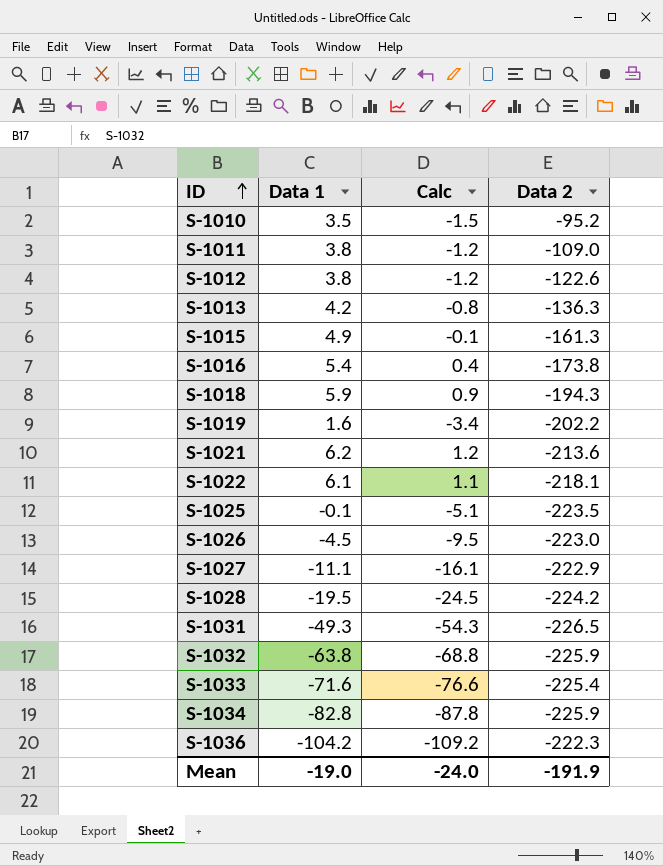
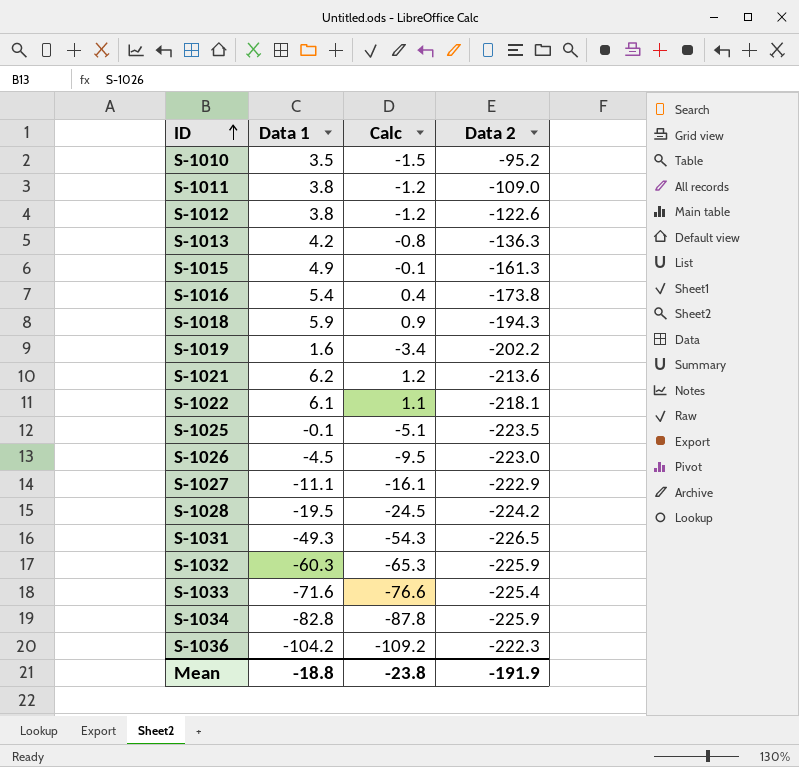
S-1032 | Data 1: -63.8 -> -60.3
S-1032 | Calc: -68.8 -> -65.3
Mean | Data 1: -19.0 -> -18.8
Mean | Calc: -24.0 -> -23.8

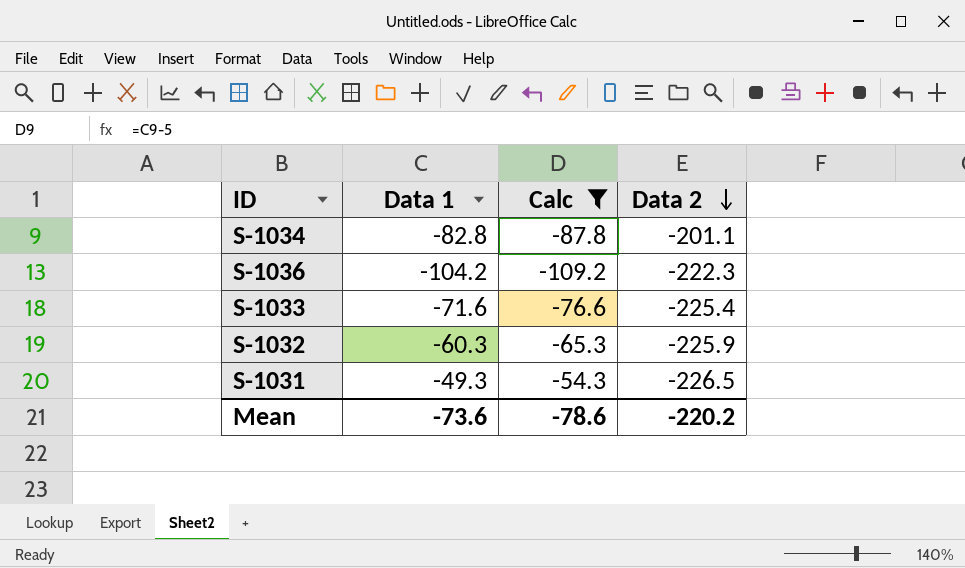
filter: none -> Calc <= -54.3
row order: ID ascending -> Data 2 descending
S-1034 | Data 2: -225.9 -> -201.1
Mean | Data 1: -18.8 -> -73.6
Mean | Calc: -23.8 -> -78.6
Mean | Data 2: -191.9 -> -220.2

